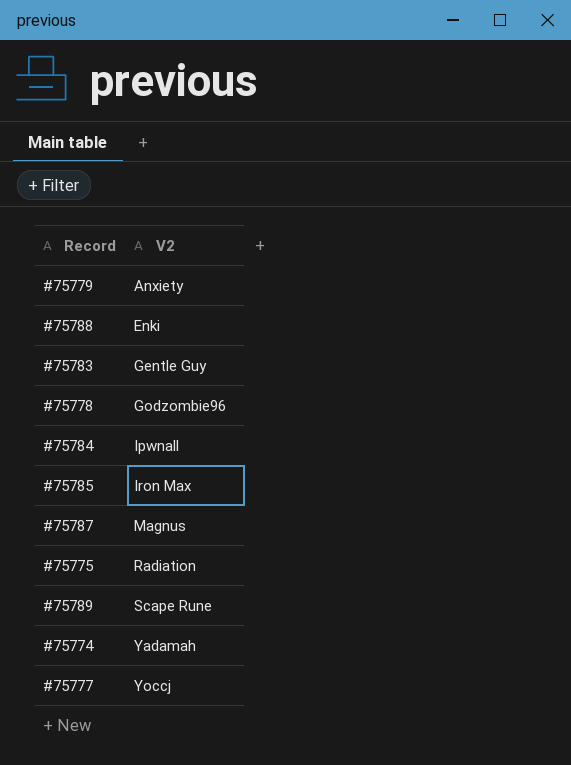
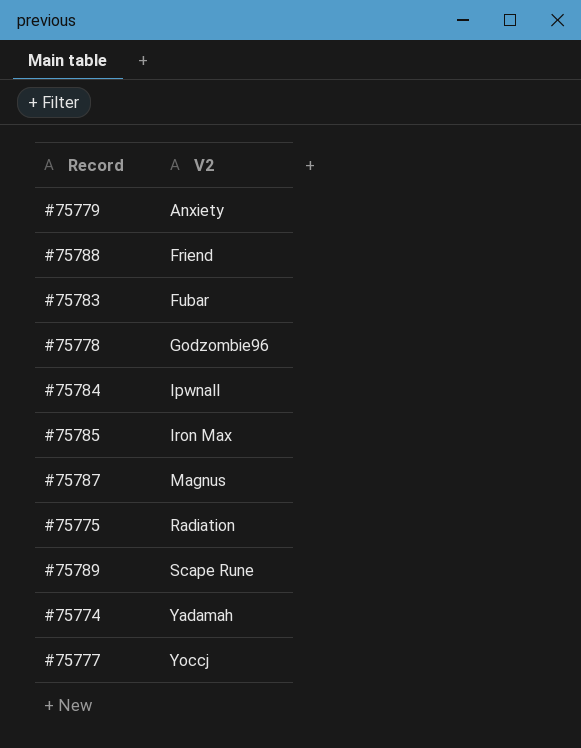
#75788 | V2: Enki -> Friend
#75783 | V2: Gentle Guy -> Fubar

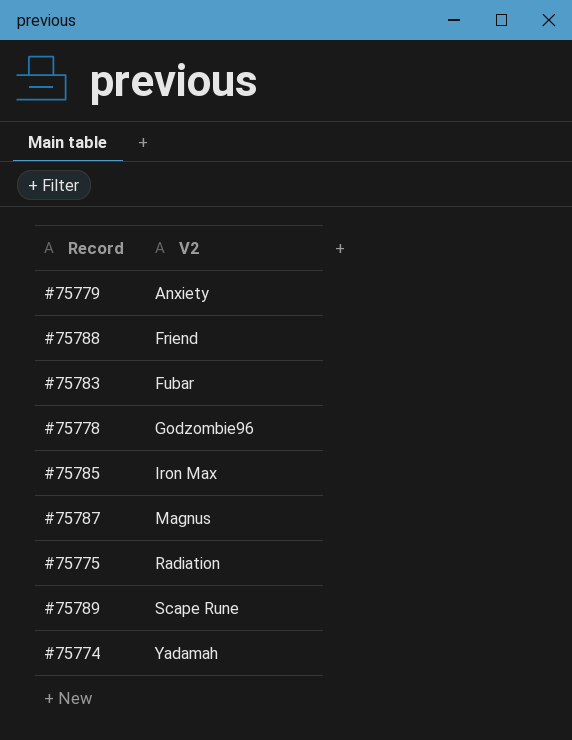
row #75784: Ipwnall -> none
row #75777: Yoccj -> none

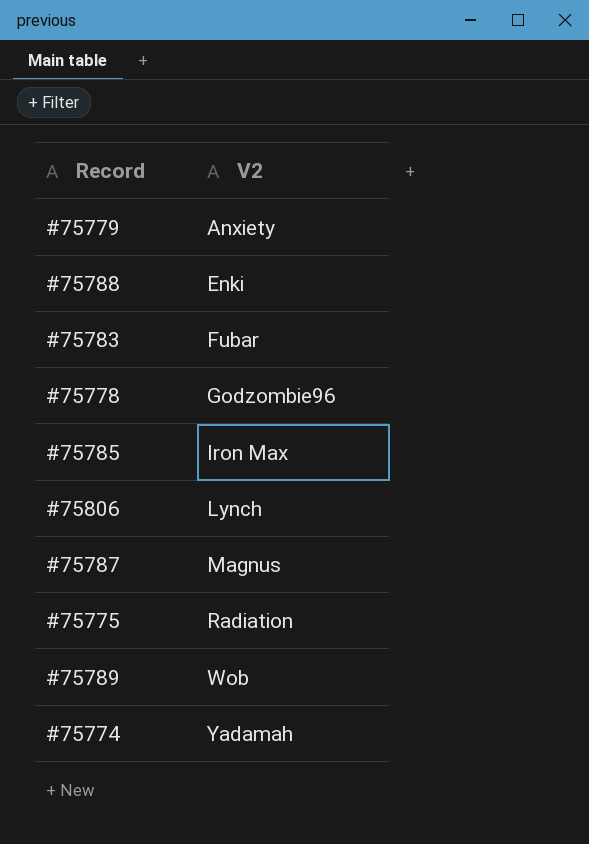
#75788 | V2: Friend -> Enki
row #75806: none -> Lynch
#75789 | V2: Scape Rune -> Wob

